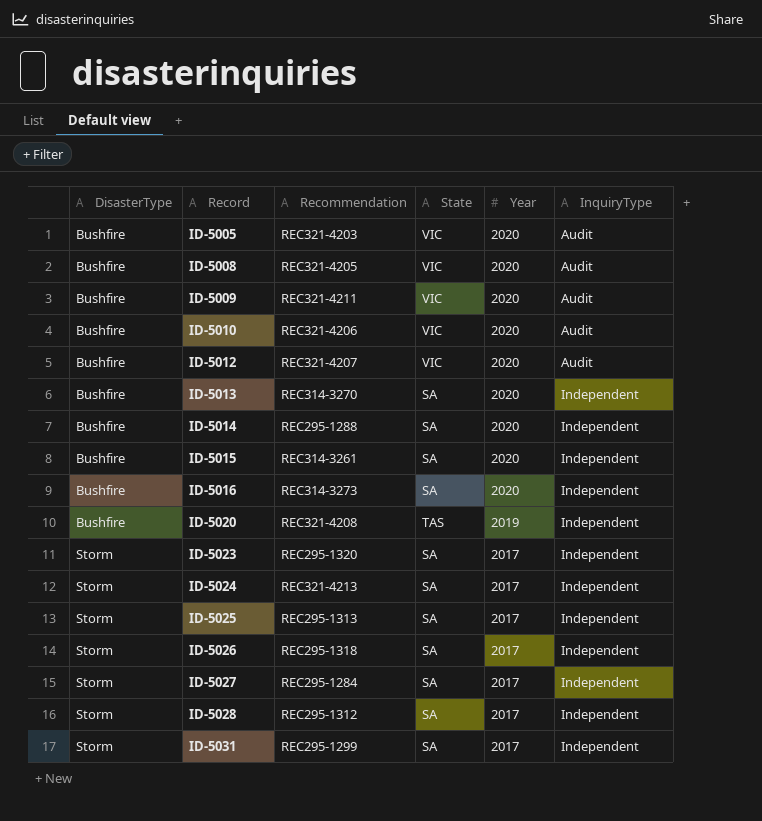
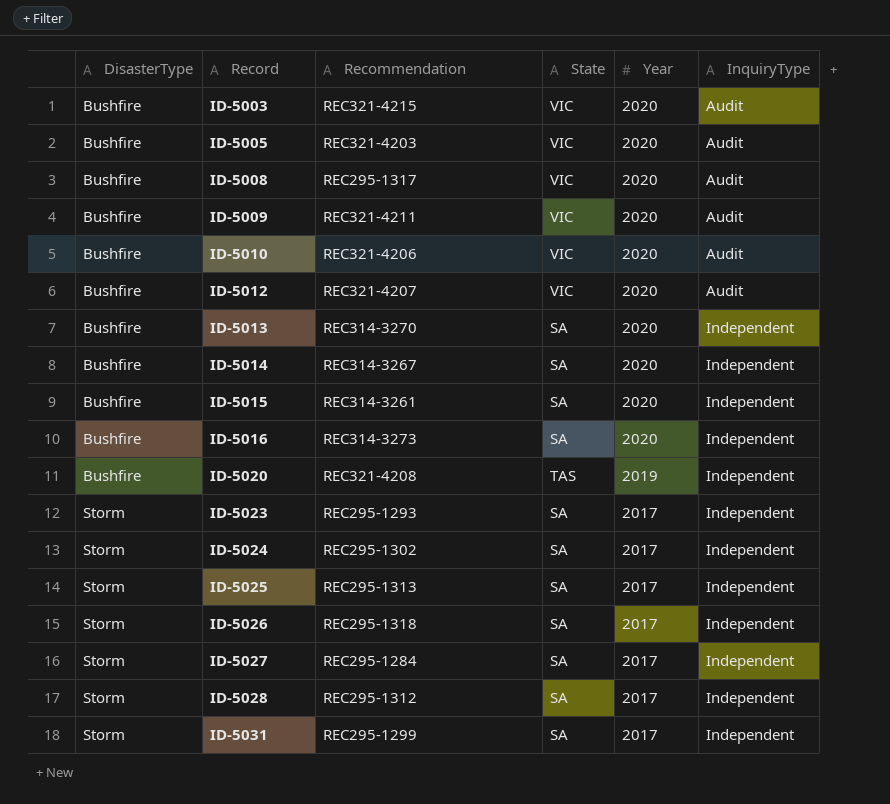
row ID-5003: none -> Bushfire | REC321-4215 | VIC | 2020 | Audit
ID-5008 | Recommendation: REC321-4205 -> REC295-1317
ID-5014 | Recommendation: REC295-1288 -> REC314-3267
ID-5023 | Recommendation: REC295-1320 -> REC295-1293
ID-5024 | Recommendation: REC321-4213 -> REC295-1302

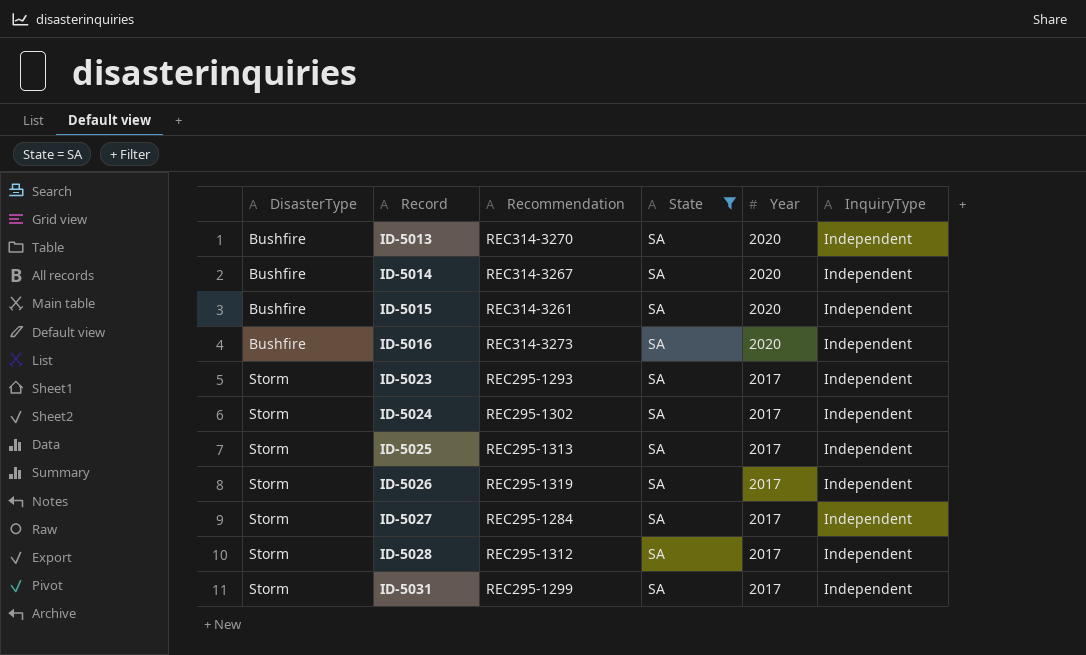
filter: none -> State = SA
ID-5026 | Recommendation: REC295-1318 -> REC295-1319

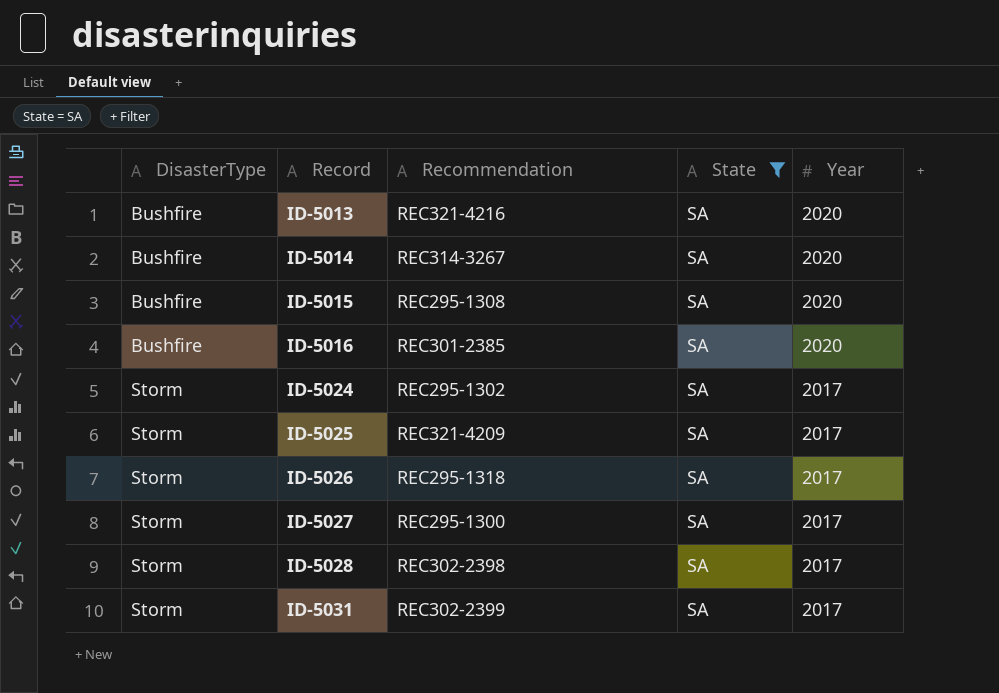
column InquiryType | position: 6 -> none
row ID-5023: Storm | REC295-1293 | SA | 2017 | Independent -> none
ID-5013 | Recommendation: REC314-3270 -> REC321-4216
ID-5015 | Recommendation: REC314-3261 -> REC295-1308
ID-5016 | Recommendation: REC314-3273 -> REC301-2385
ID-5025 | Recommendation: REC295-1313 -> REC321-4209
ID-5026 | Recommendation: REC295-1319 -> REC295-1318
ID-5027 | Recommendation: REC295-1284 -> REC295-1300
ID-5028 | Recommendation: REC295-1312 -> REC302-2398
ID-5031 | Recommendation: REC295-1299 -> REC302-2399

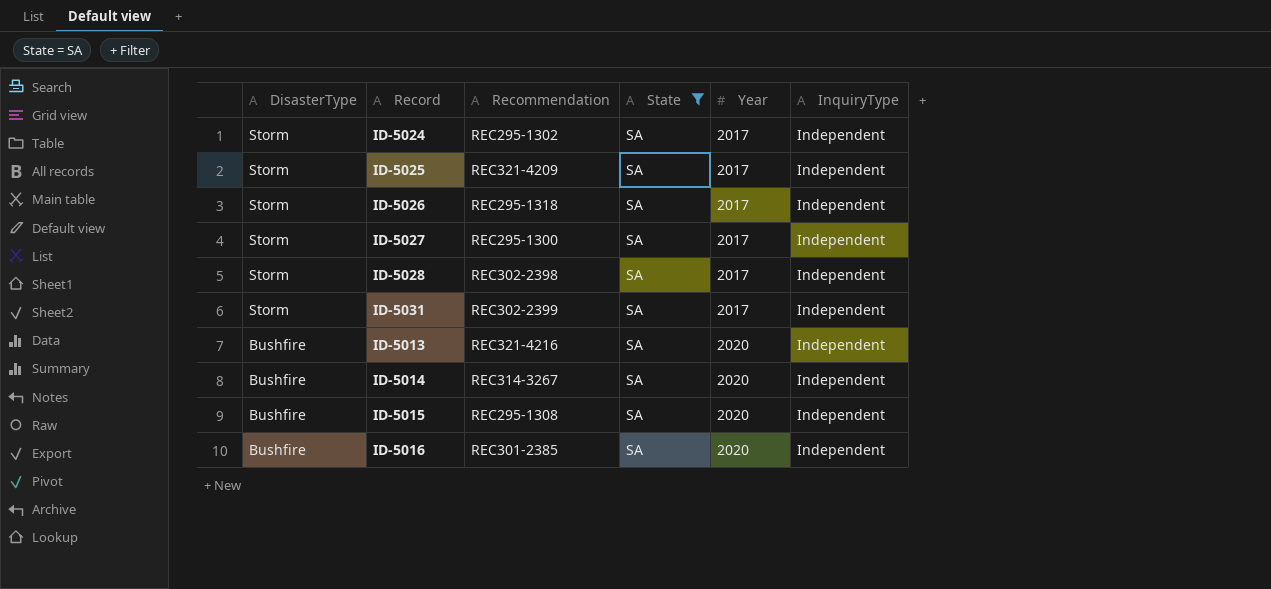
row order: DisasterType ascending -> DisasterType descending
column InquiryType | position: none -> 6

